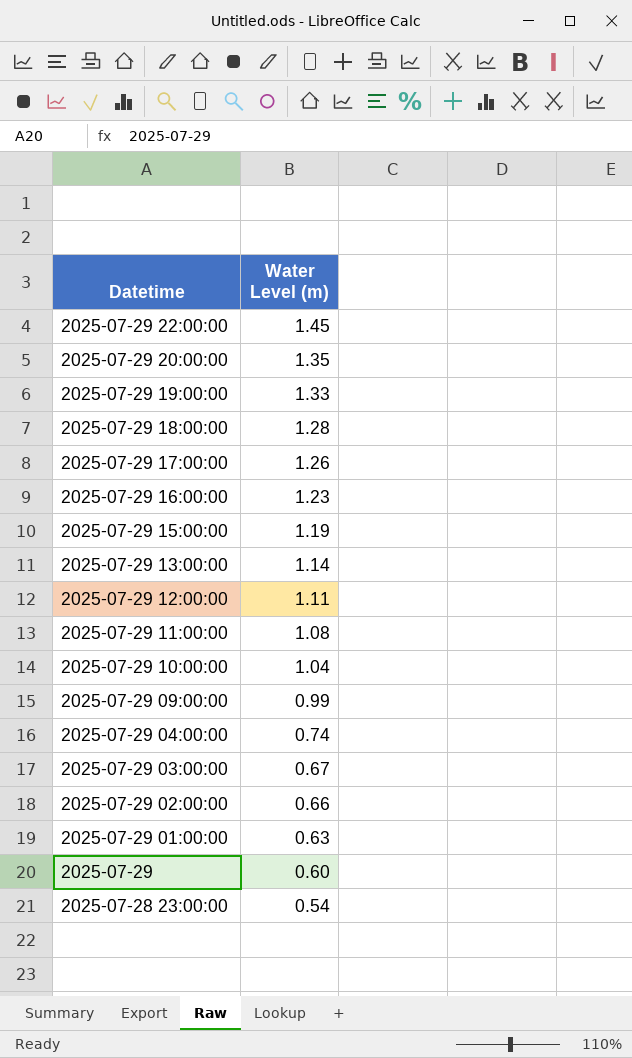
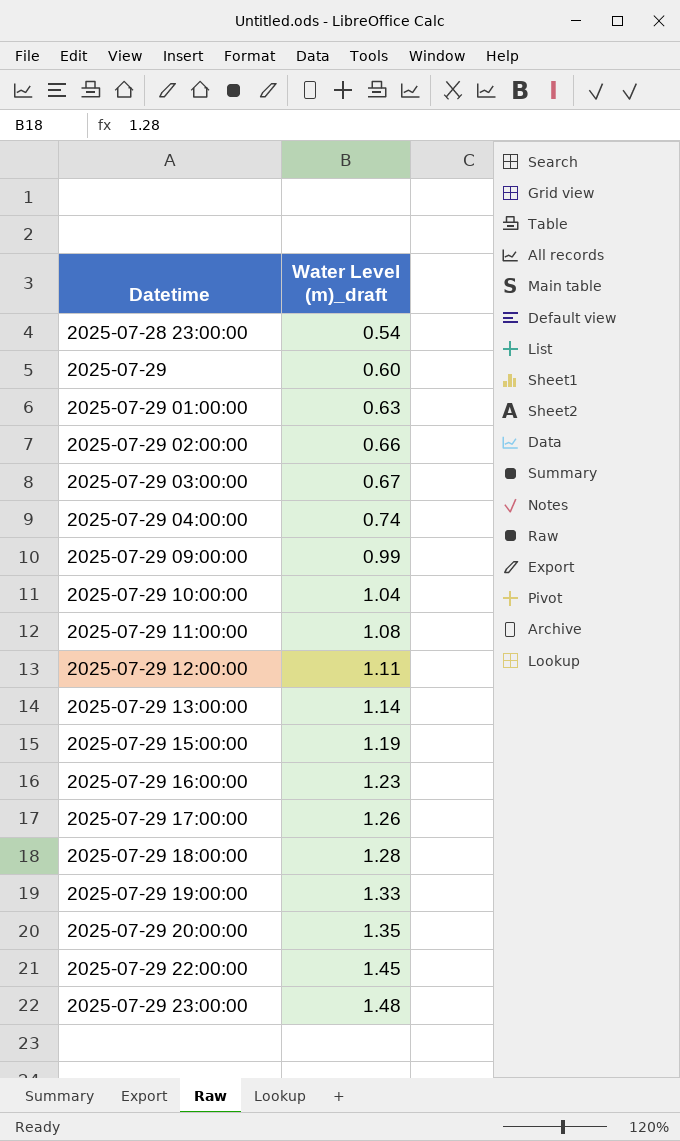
row order: Datetime descending -> Datetime ascending
column name: Water Level (m) -> Water Level (m)_draft
row 2025-07-29 23:00:00: none -> 1.48

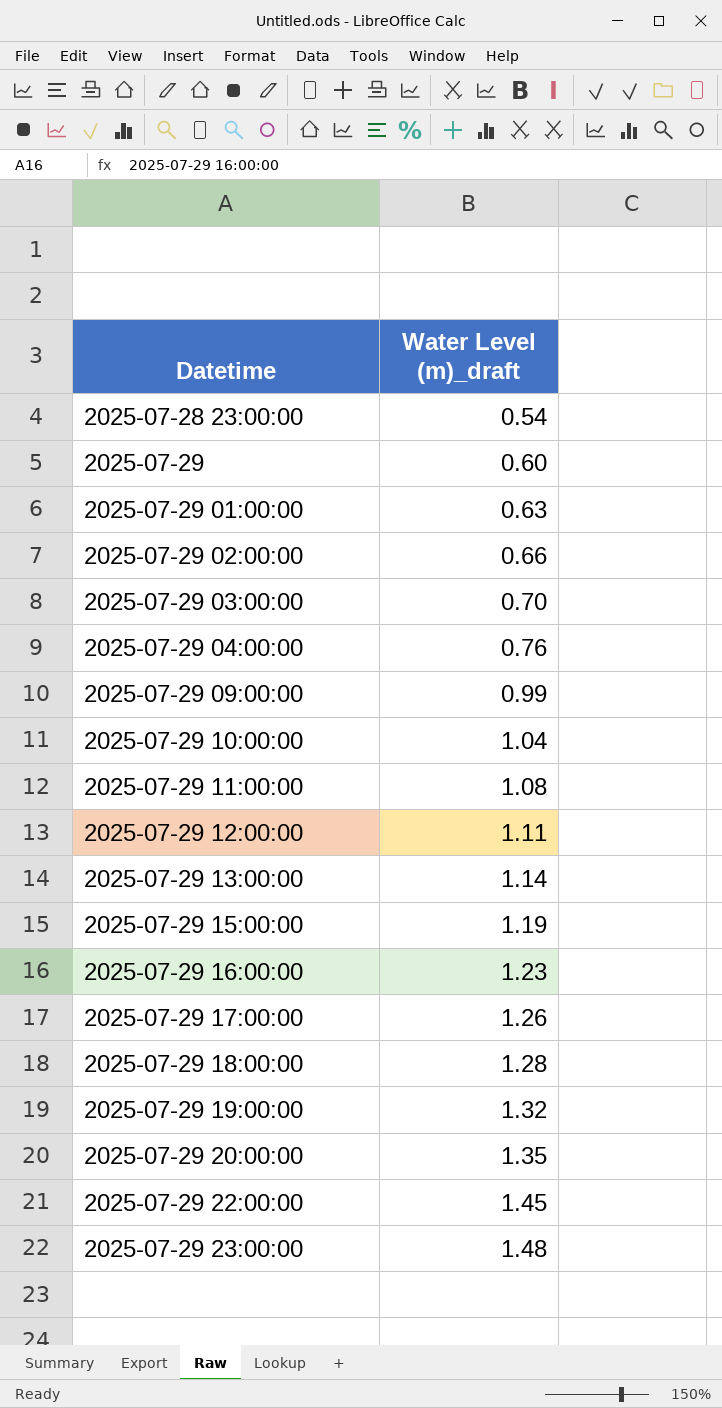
2025-07-29 03:00:00 | Water Level (m)_draft: 0.67 -> 0.70
2025-07-29 04:00:00 | Water Level (m)_draft: 0.74 -> 0.76
2025-07-29 19:00:00 | Water Level (m)_draft: 1.33 -> 1.32

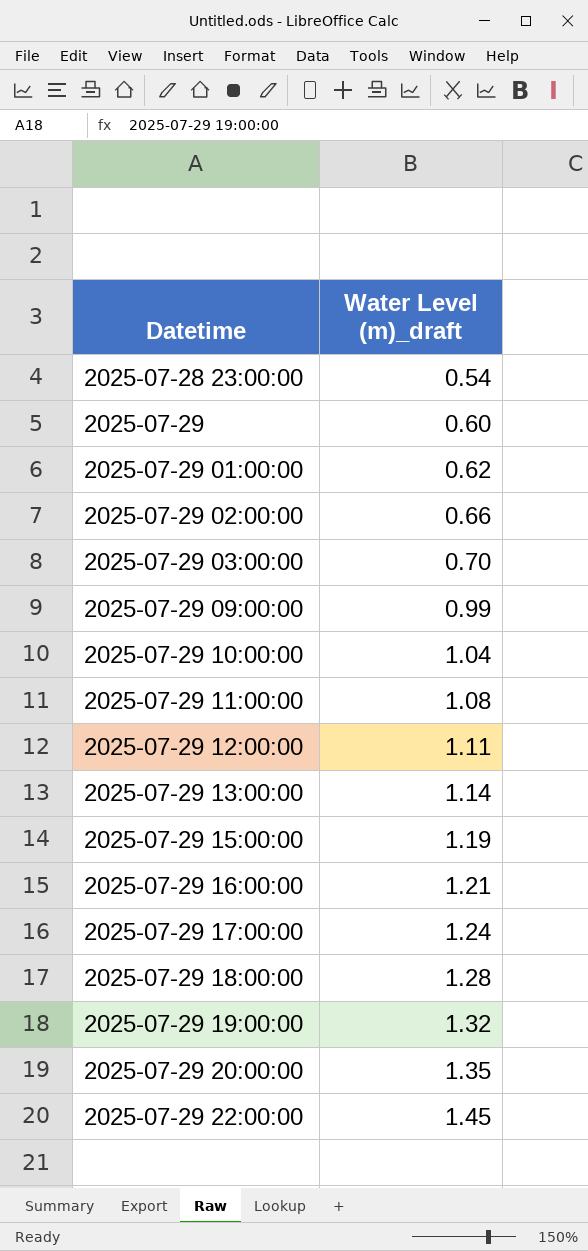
row 2025-07-29 04:00:00: 0.76 -> none
row 2025-07-29 23:00:00: 1.48 -> none
2025-07-29 01:00:00 | Water Level (m)_draft: 0.63 -> 0.62
2025-07-29 16:00:00 | Water Level (m)_draft: 1.23 -> 1.21
2025-07-29 17:00:00 | Water Level (m)_draft: 1.26 -> 1.24

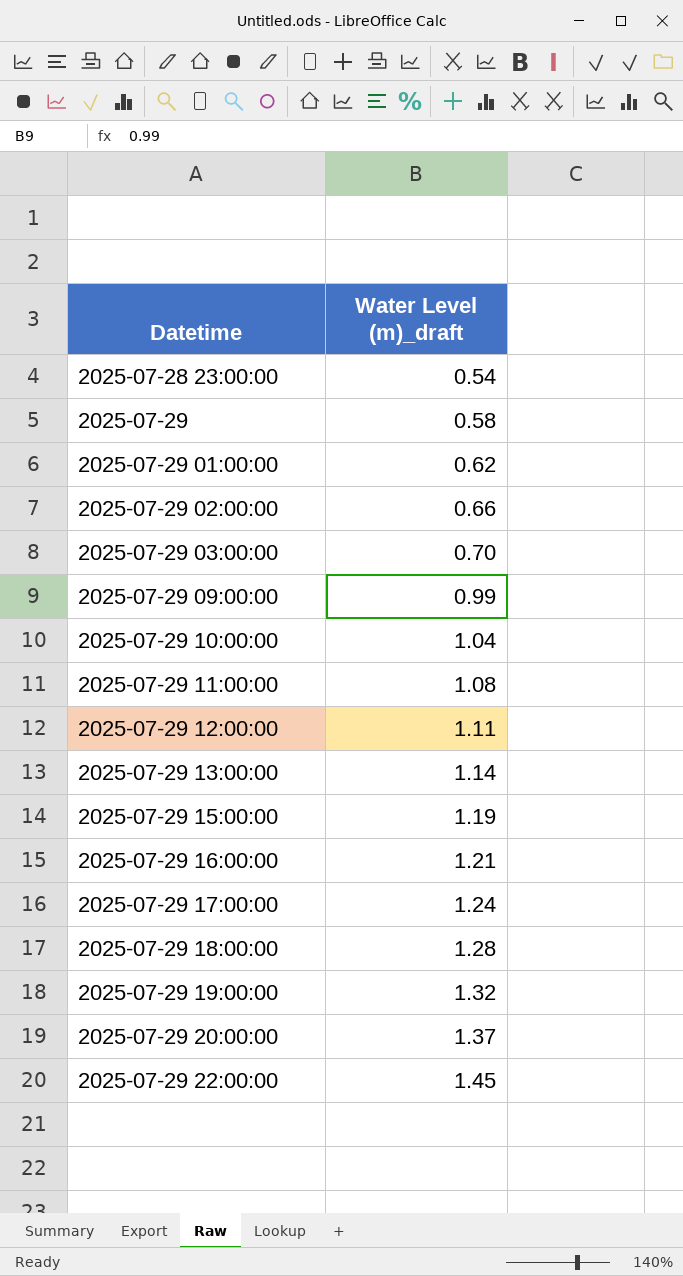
2025-07-29 | Water Level (m)_draft: 0.60 -> 0.58
2025-07-29 20:00:00 | Water Level (m)_draft: 1.35 -> 1.37

